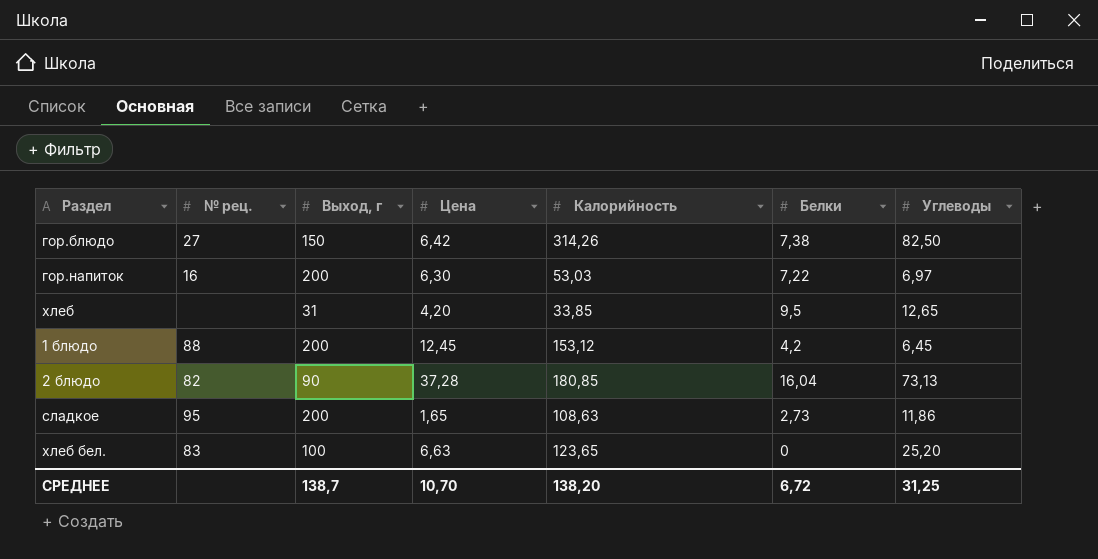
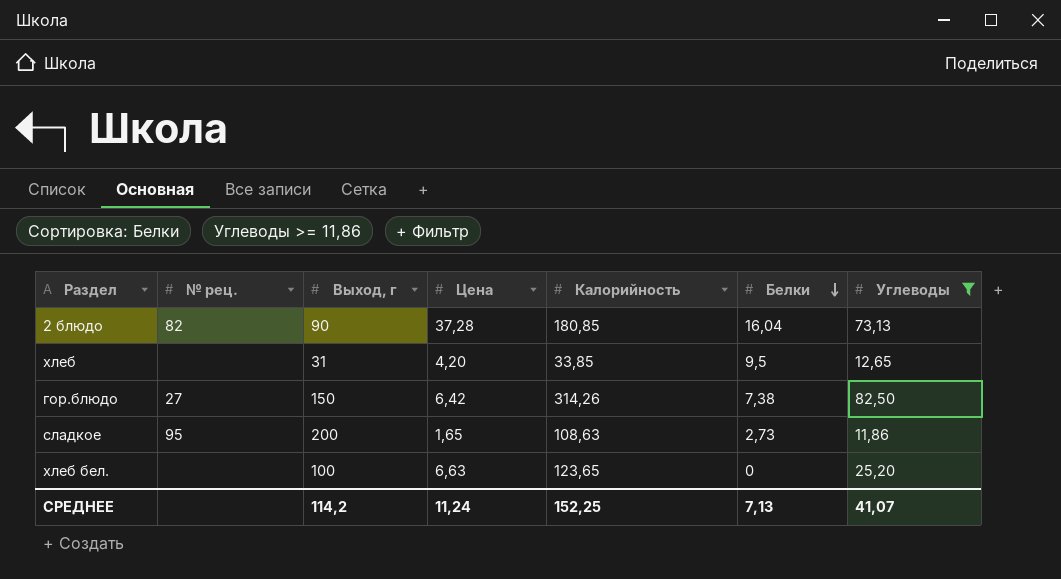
filter: none -> Углеводы >= 11,86
row order: none -> Белки descending
хлеб бел. | № рец.: 83 -> none
СРЕДНЕЕ | Выход, г: 138,7 -> 114,2
СРЕДНЕЕ | Цена: 10,70 -> 11,24
СРЕДНЕЕ | Калорийность: 138,20 -> 152,25
СРЕДНЕЕ | Белки: 6,72 -> 7,13
СРЕДНЕЕ | Углеводы: 31,25 -> 41,07

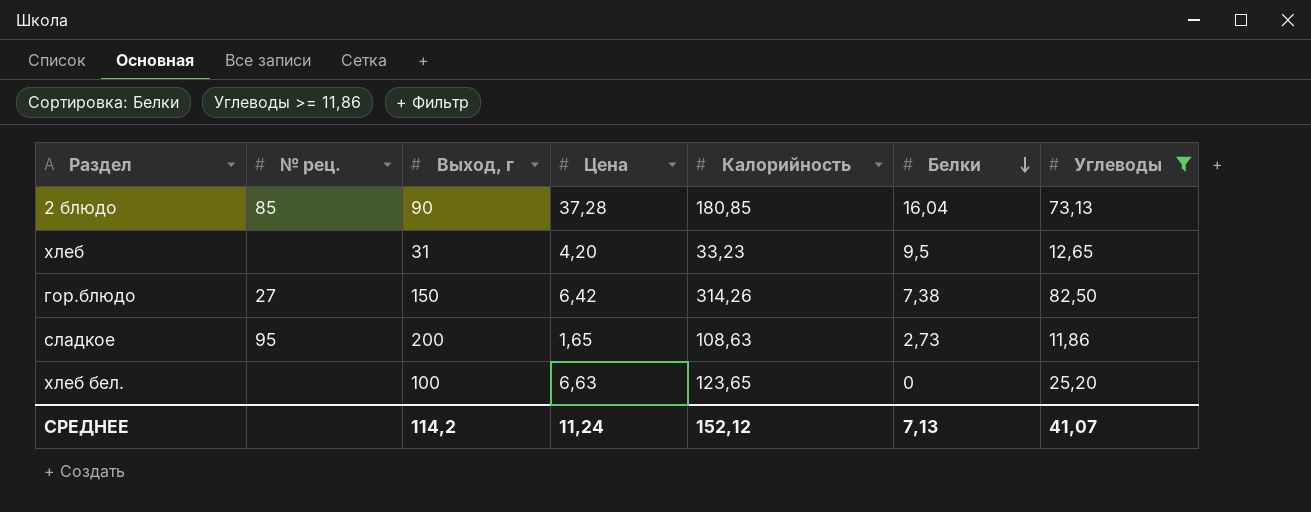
2 блюдо | № рец.: 82 -> 85
хлеб | Калорийность: 33,85 -> 33,23
СРЕДНЕЕ | Калорийность: 152,25 -> 152,12

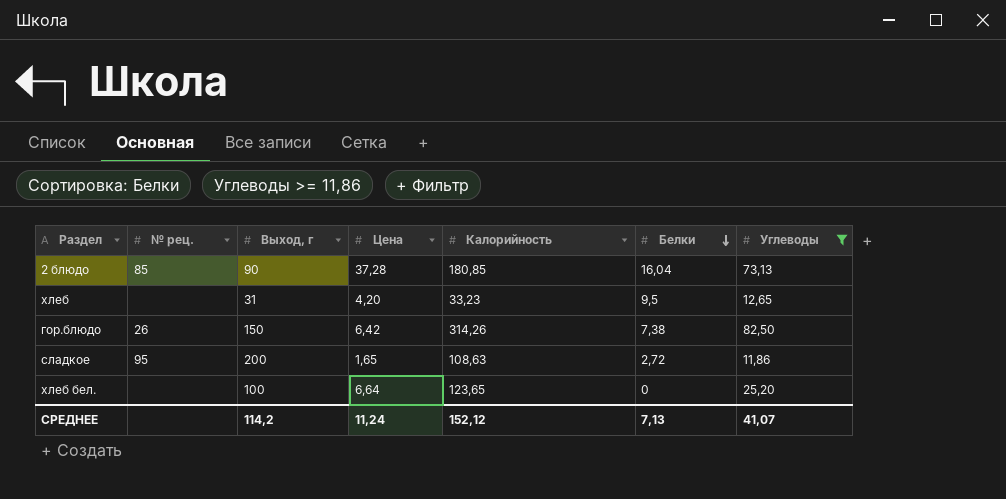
гор.блюдо | № рец.: 27 -> 26
сладкое | Белки: 2,73 -> 2,72
хлеб бел. | Цена: 6,63 -> 6,64

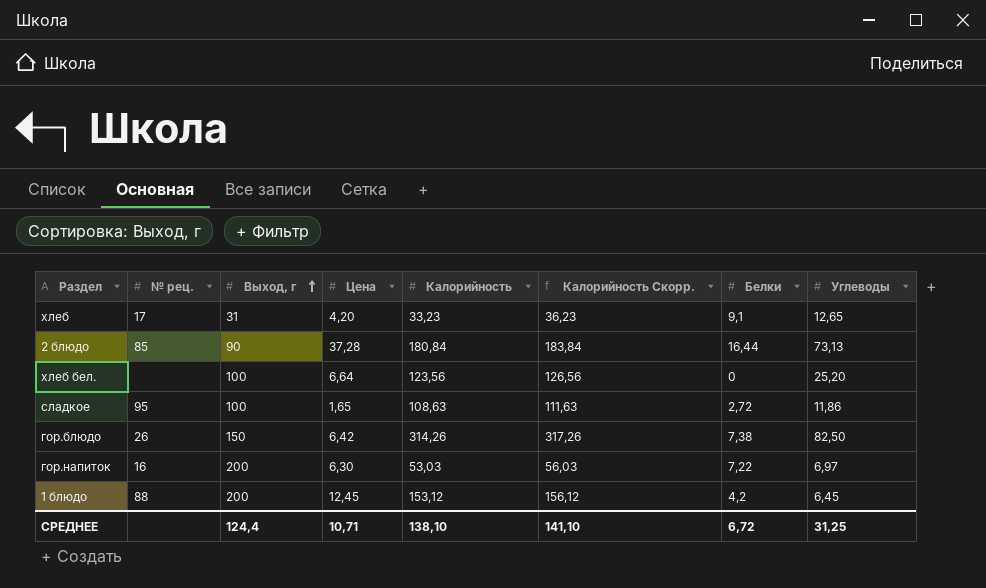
filter: Углеводы >= 11,86 -> none
row order: Белки descending -> Выход, г ascending
column Калорийность Скорр. | formula: none -> [Калорийность] + 3
хлеб | № рец.: none -> 17
хлеб | Белки: 9,5 -> 9,1
2 блюдо | Калорийность: 180,85 -> 180,84
2 блюдо | Белки: 16,04 -> 16,44
хлеб бел. | Калорийность: 123,65 -> 123,56
сладкое | Выход, г: 200 -> 100
СРЕДНЕЕ | Выход, г: 114,2 -> 124,4
СРЕДНЕЕ | Цена: 11,24 -> 10,71
СРЕДНЕЕ | Калорийность: 152,12 -> 138,10
СРЕДНЕЕ | Белки: 7,13 -> 6,72
СРЕДНЕЕ | Углеводы: 41,07 -> 31,25

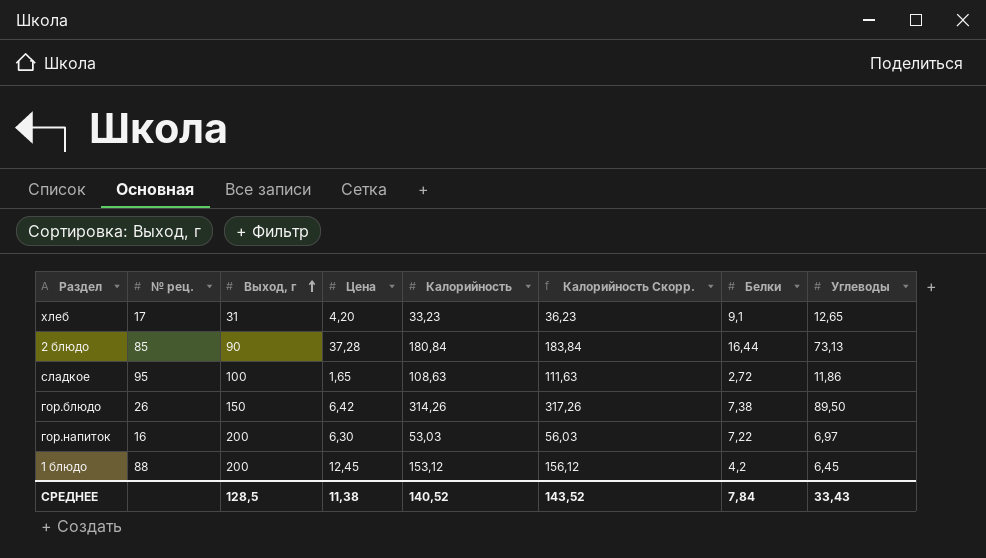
row хлеб бел.: none | 100 | 6,64 | 123,56 | 126,56 | 0 | 25,20 -> none
гор.блюдо | Углеводы: 82,50 -> 89,50
СРЕДНЕЕ | Выход, г: 124,4 -> 128,5
СРЕДНЕЕ | Цена: 10,71 -> 11,38
СРЕДНЕЕ | Калорийность: 138,10 -> 140,52
СРЕДНЕЕ | Калорийность Скорр.: 141,10 -> 143,52
СРЕДНЕЕ | Белки: 6,72 -> 7,84
СРЕДНЕЕ | Углеводы: 31,25 -> 33,43

